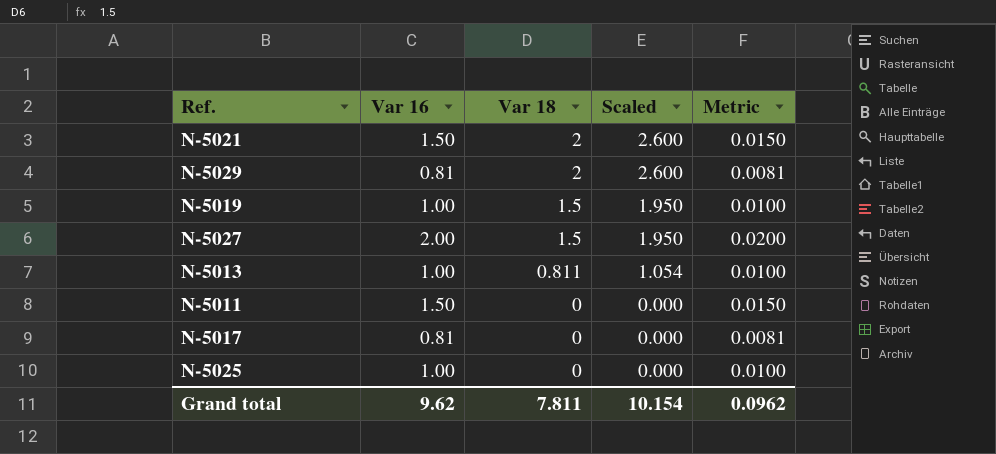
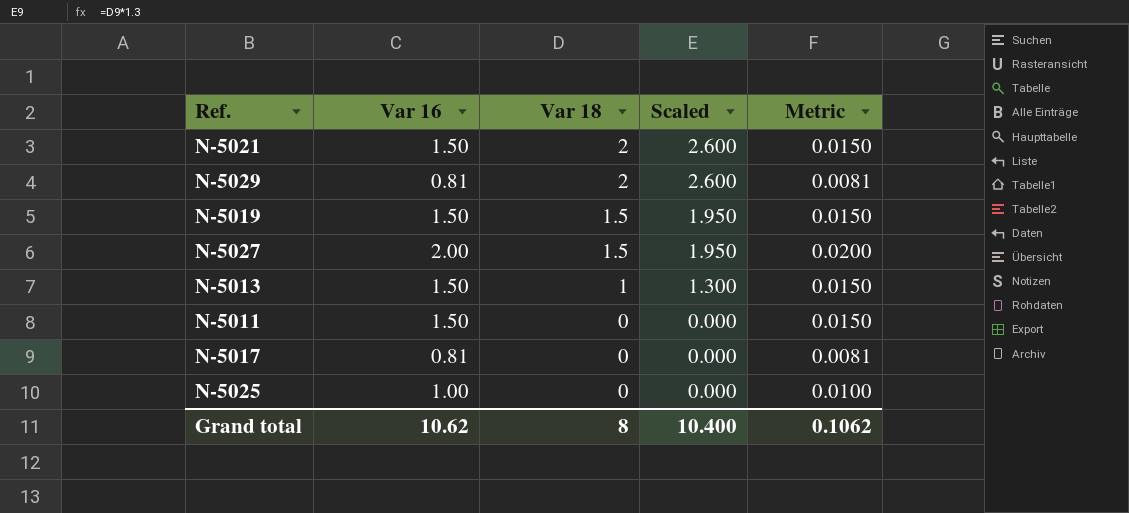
N-5019 | Var 16: 1.00 -> 1.50
N-5019 | Metric: 0.0100 -> 0.0150
N-5013 | Var 16: 1.00 -> 1.50
N-5013 | Var 18: 0.811 -> 1
N-5013 | Scaled: 1.054 -> 1.300
N-5013 | Metric: 0.0100 -> 0.0150
Grand total | Var 16: 9.62 -> 10.62
Grand total | Var 18: 7.811 -> 8
Grand total | Scaled: 10.154 -> 10.400
Grand total | Metric: 0.0962 -> 0.1062

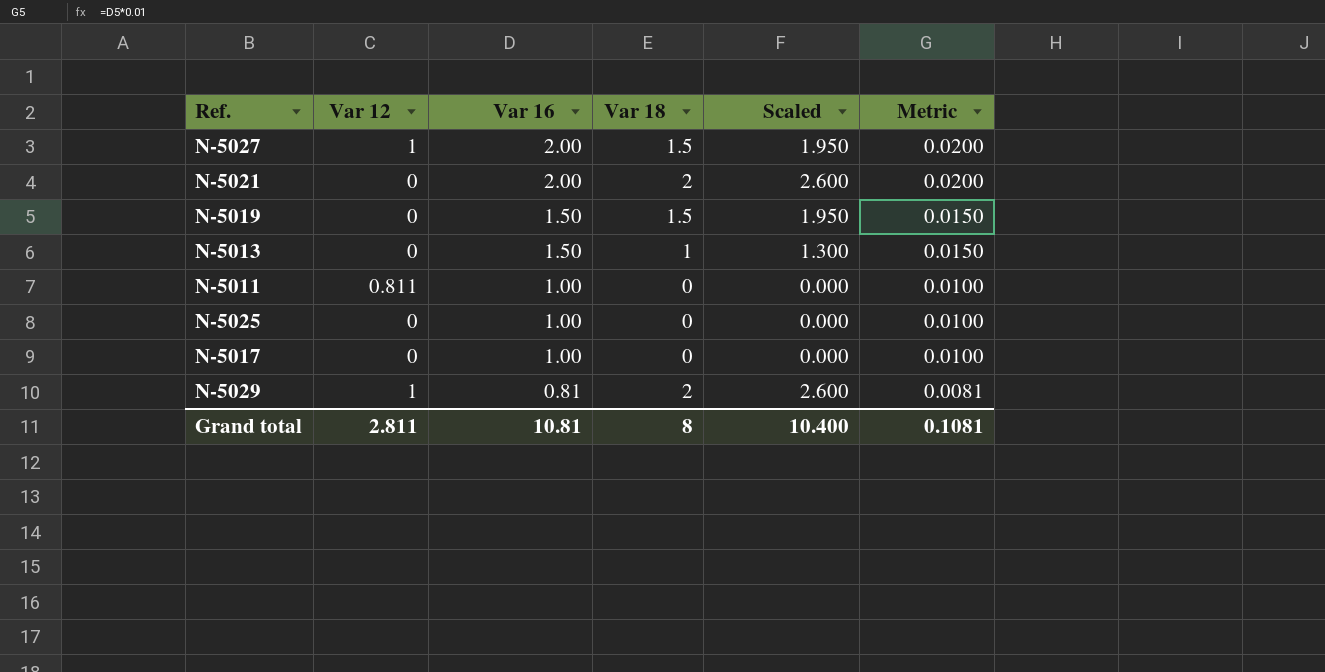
row order: Var 18 descending -> Var 16 descending
column Var 12 | position: none -> 2
N-5021 | Var 16: 1.50 -> 2.00
N-5021 | Metric: 0.0150 -> 0.0200
N-5011 | Var 16: 1.50 -> 1.00
N-5011 | Metric: 0.0150 -> 0.0100
N-5017 | Var 16: 0.81 -> 1.00
N-5017 | Metric: 0.0081 -> 0.0100
Grand total | Var 16: 10.62 -> 10.81
Grand total | Metric: 0.1062 -> 0.1081

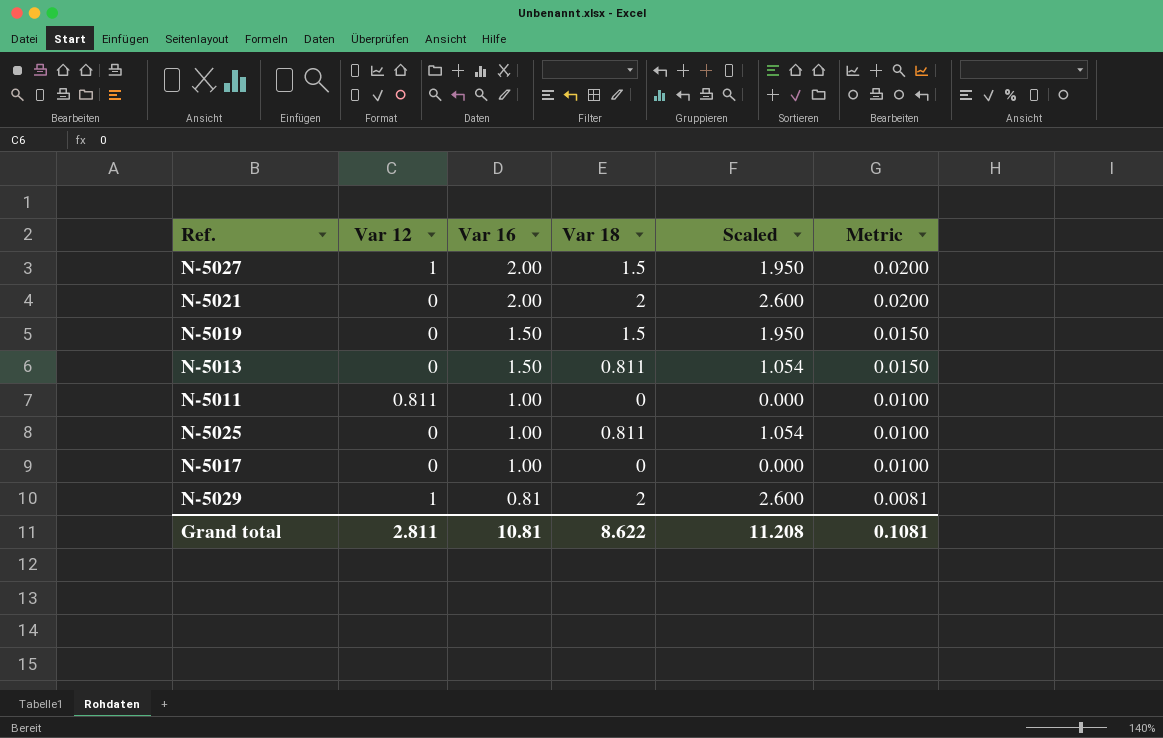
N-5013 | Var 18: 1 -> 0.811
N-5013 | Scaled: 1.300 -> 1.054
N-5025 | Var 18: 0 -> 0.811
N-5025 | Scaled: 0.000 -> 1.054
Grand total | Var 18: 8 -> 8.622
Grand total | Scaled: 10.400 -> 11.208

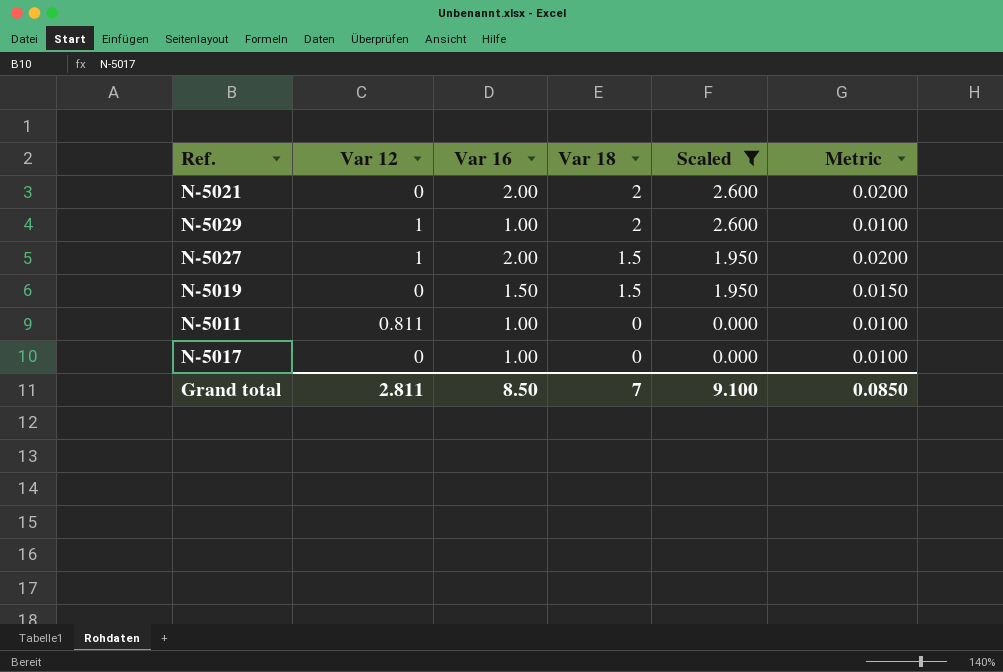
filter: none -> Scaled != 1.054
row order: Var 16 descending -> Var 18 descending
N-5029 | Var 16: 0.81 -> 1.00
N-5029 | Metric: 0.0081 -> 0.0100
Grand total | Var 16: 10.81 -> 8.50
Grand total | Var 18: 8.622 -> 7
Grand total | Scaled: 11.208 -> 9.100
Grand total | Metric: 0.1081 -> 0.0850

